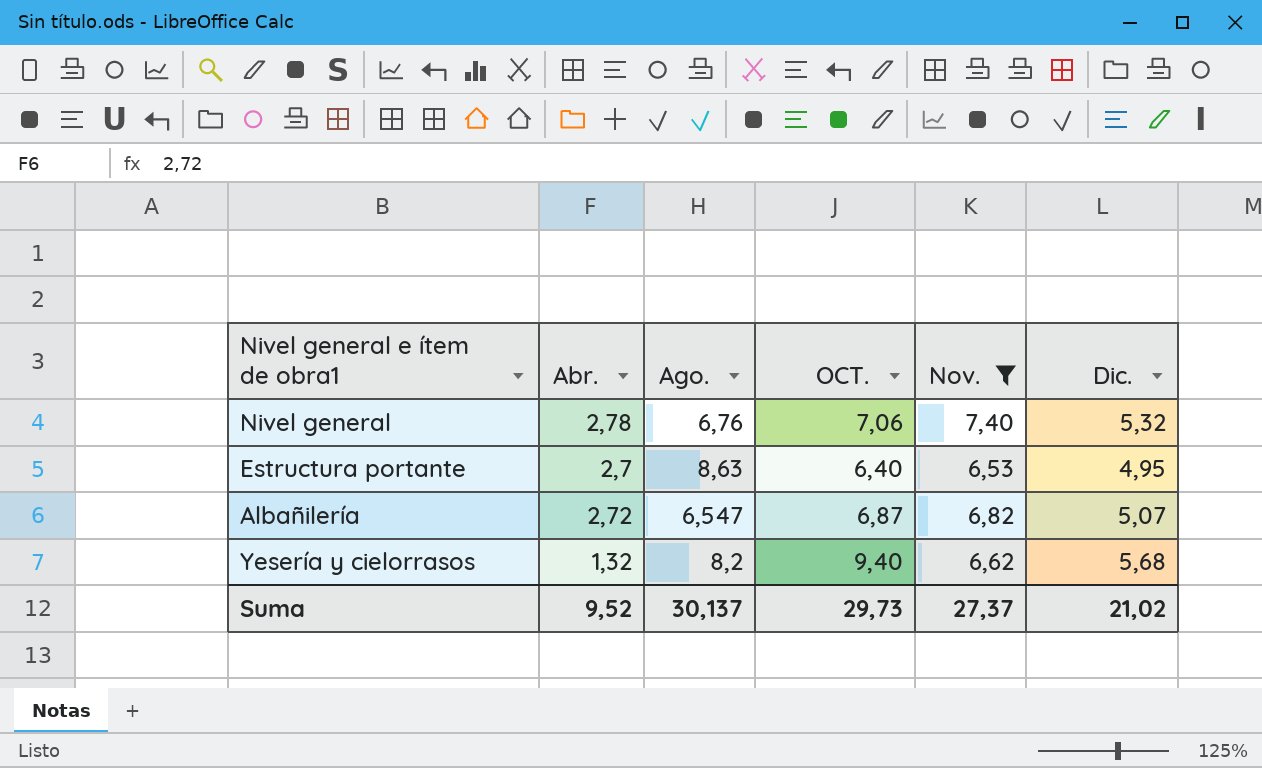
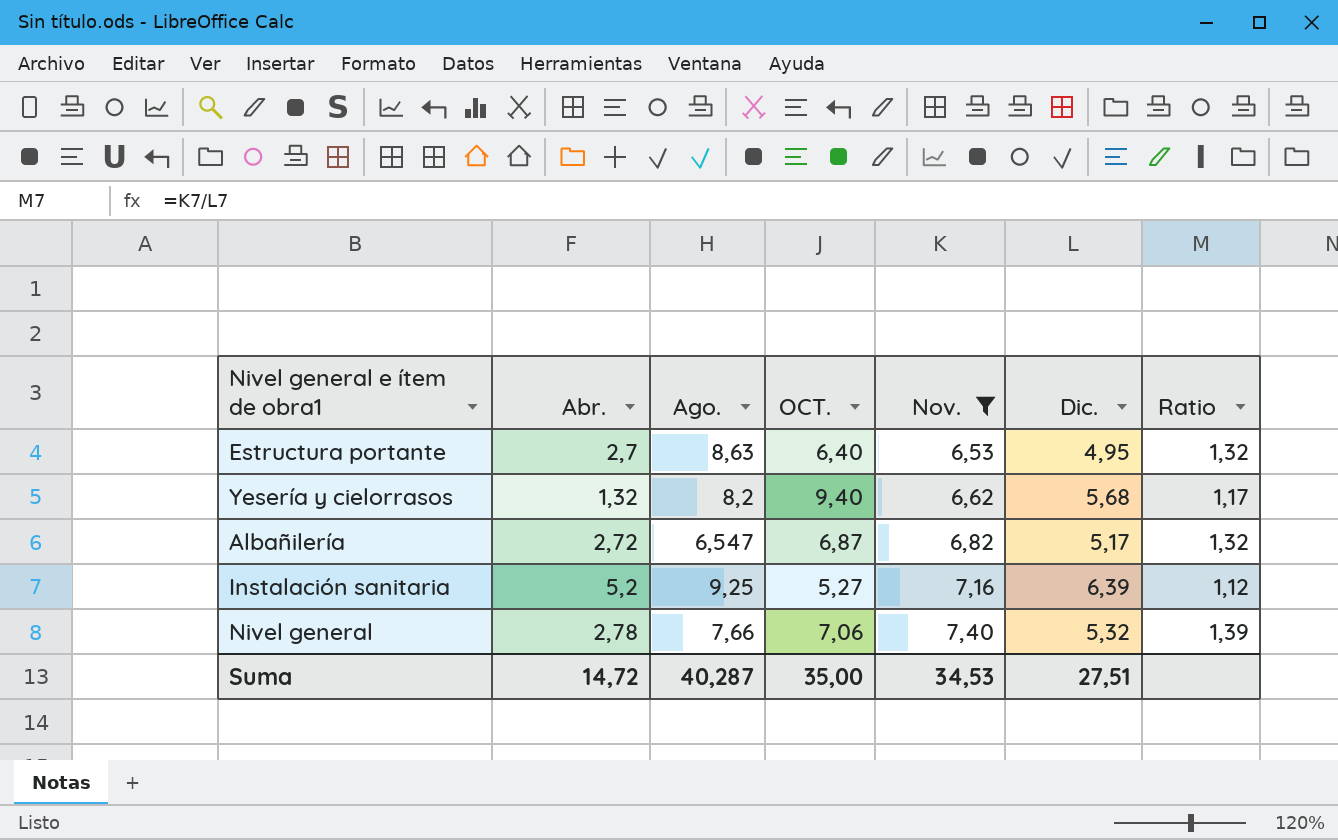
row order: none -> Nov. ascending
column Ratio | formula: none -> [Nov.] / [Dic.]
Albañilería | Dic.: 5,07 -> 5,17
row Instalación sanitaria: none -> 5,2 | 9,25 | 5,27 | 7,16 | 6,39 | 1,12
Nivel general | Ago.: 6,76 -> 7,66
Suma | Abr.: 9,52 -> 14,72
Suma | Ago.: 30,137 -> 40,287
Suma | OCT.: 29,73 -> 35,00
Suma | Nov.: 27,37 -> 34,53
Suma | Dic.: 21,02 -> 27,51

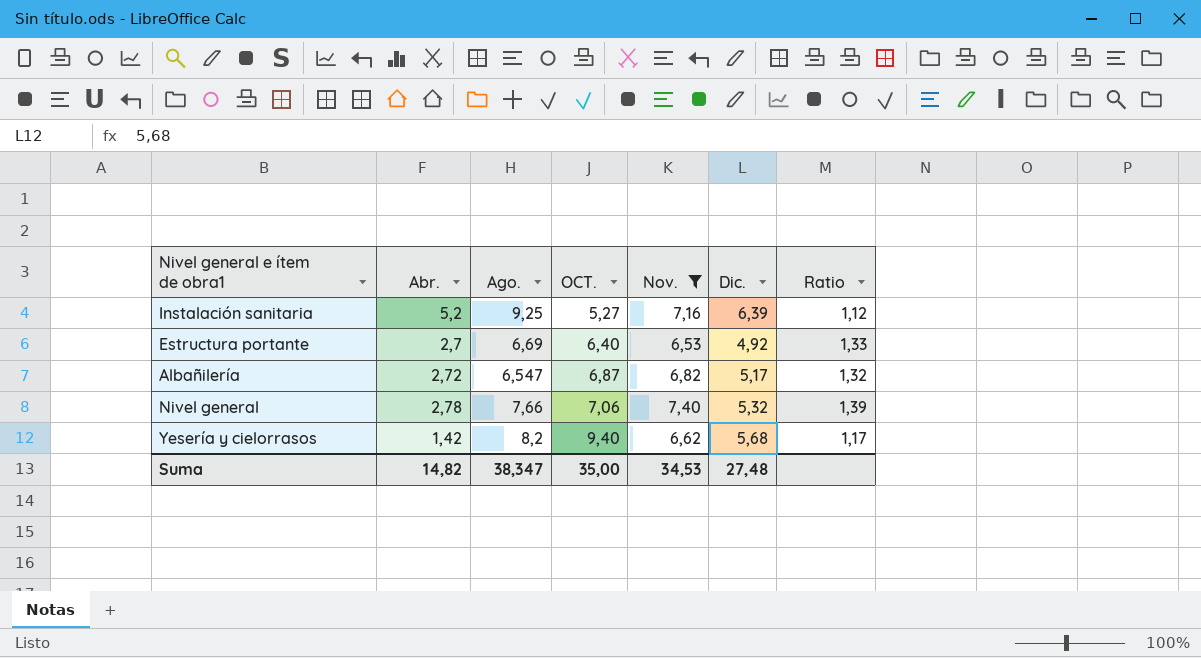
row order: Nov. ascending -> OCT. ascending
Estructura portante | Ago.: 8,63 -> 6,69
Estructura portante | Dic.: 4,95 -> 4,92
Estructura portante | Ratio: 1,32 -> 1,33
Yesería y cielorrasos | Abr.: 1,32 -> 1,42
Suma | Abr.: 14,72 -> 14,82
Suma | Ago.: 40,287 -> 38,347
Suma | Dic.: 27,51 -> 27,48

